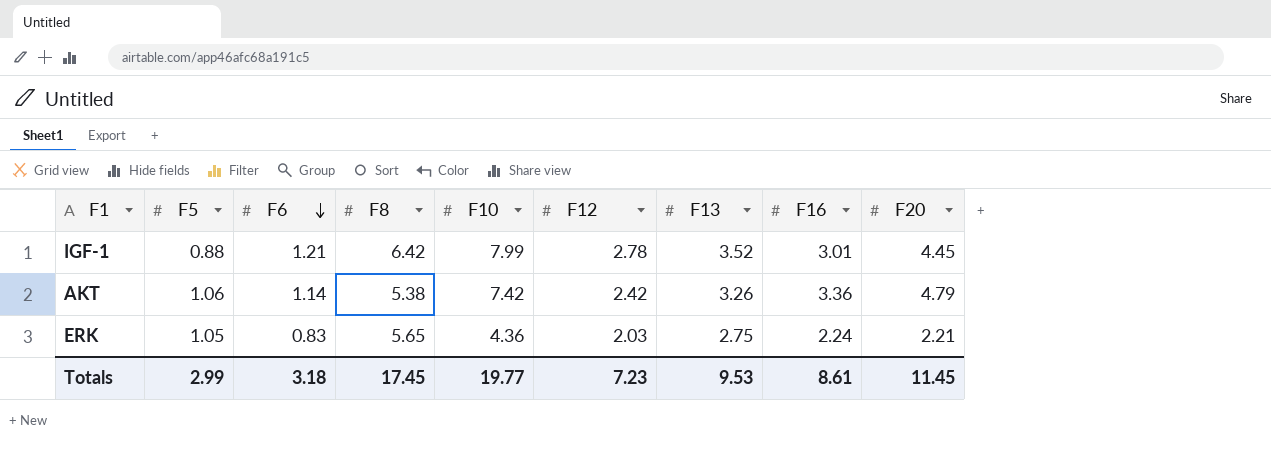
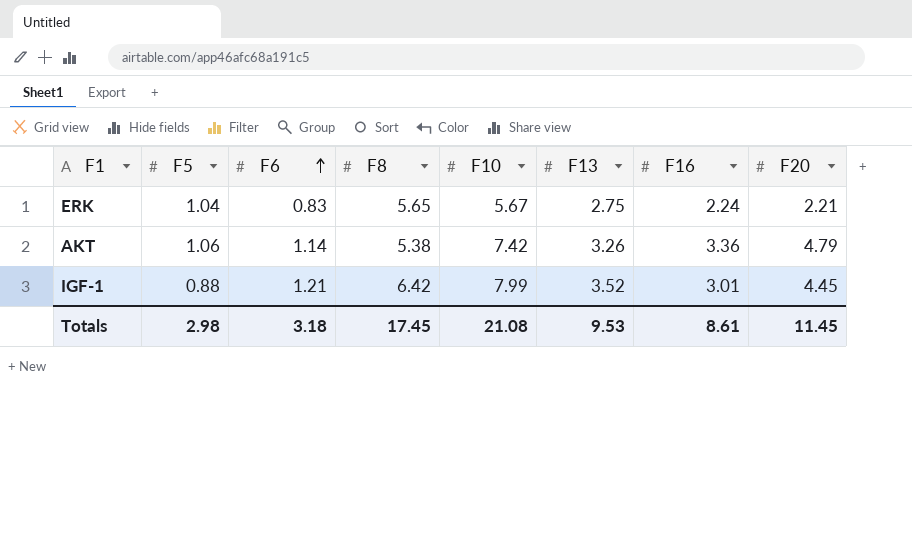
row order: F6 descending -> F6 ascending
column F12 | position: 6 -> none
ERK | F5: 1.05 -> 1.04
ERK | F10: 4.36 -> 5.67
Totals | F5: 2.99 -> 2.98
Totals | F10: 19.77 -> 21.08

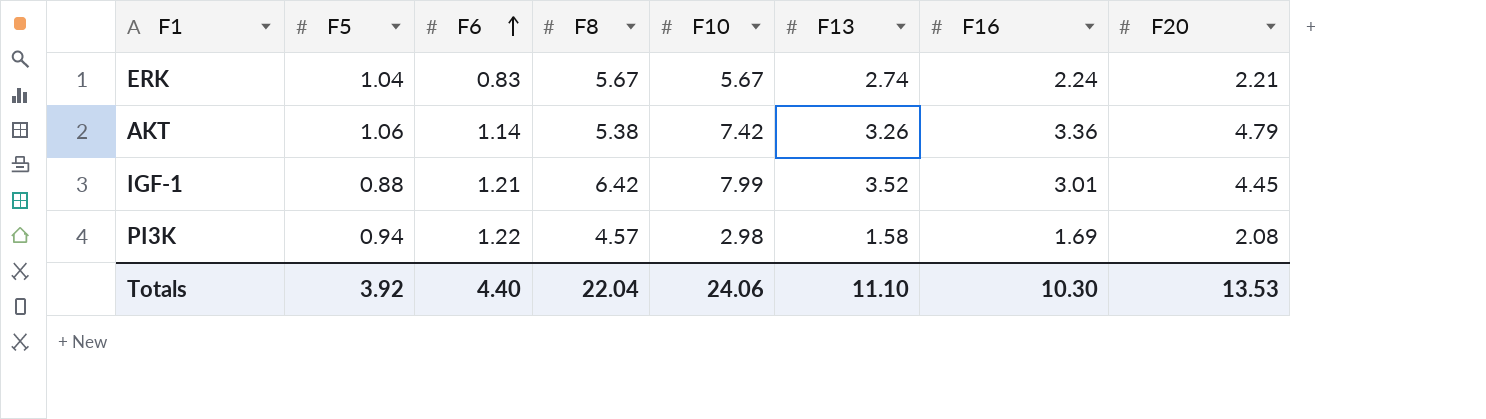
ERK | F8: 5.65 -> 5.67
ERK | F13: 2.75 -> 2.74
row PI3K: none -> 0.94 | 1.22 | 4.57 | 2.98 | 1.58 | 1.69 | 2.08
Totals | F5: 2.98 -> 3.92
Totals | F6: 3.18 -> 4.40
Totals | F8: 17.45 -> 22.04
Totals | F10: 21.08 -> 24.06
Totals | F13: 9.53 -> 11.10
Totals | F16: 8.61 -> 10.30
Totals | F20: 11.45 -> 13.53

